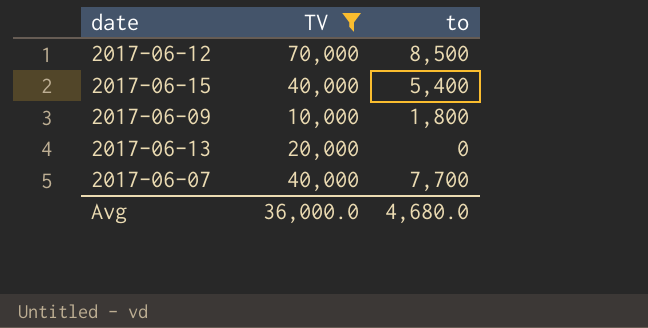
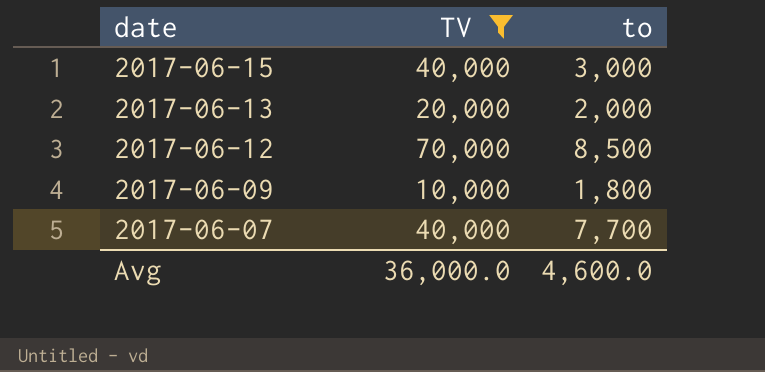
row order: none -> date descending
2017-06-15 | to: 5,400 -> 3,000
2017-06-13 | to: 0 -> 2,000
Avg | to: 4,680.0 -> 4,600.0

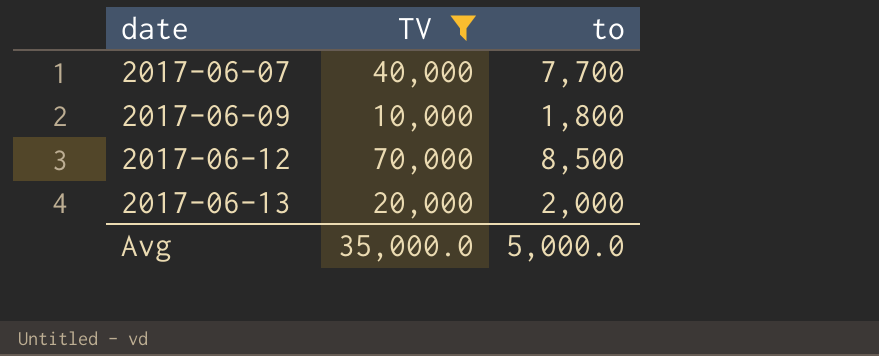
row order: date descending -> date ascending
row 2017-06-15: 40,000 | 3,000 -> none
Avg | TV: 36,000.0 -> 35,000.0
Avg | to: 4,600.0 -> 5,000.0

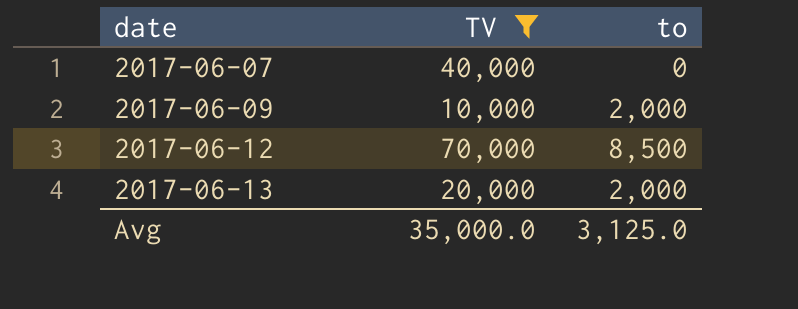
2017-06-07 | to: 7,700 -> 0
2017-06-09 | to: 1,800 -> 2,000
Avg | to: 5,000.0 -> 3,125.0

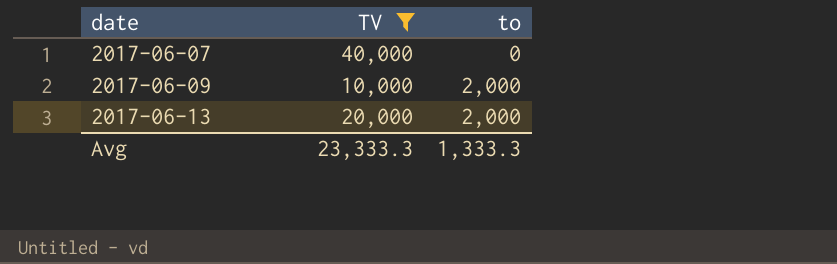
row 2017-06-12: 70,000 | 8,500 -> none
Avg | TV: 35,000.0 -> 23,333.3
Avg | to: 3,125.0 -> 1,333.3

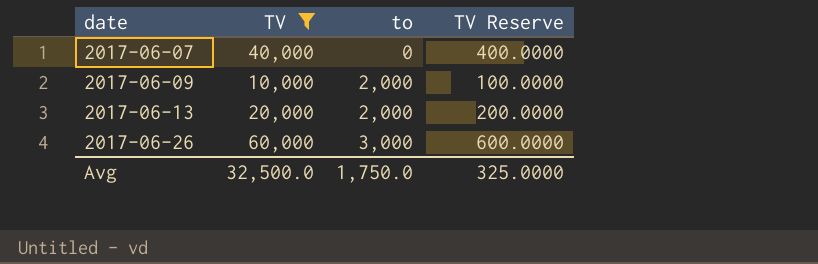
column TV Reserve | formula: none -> [TV] * 0.01
row 2017-06-26: none -> 60,000 | 3,000 | 600.0000
Avg | TV: 23,333.3 -> 32,500.0
Avg | to: 1,333.3 -> 1,750.0

